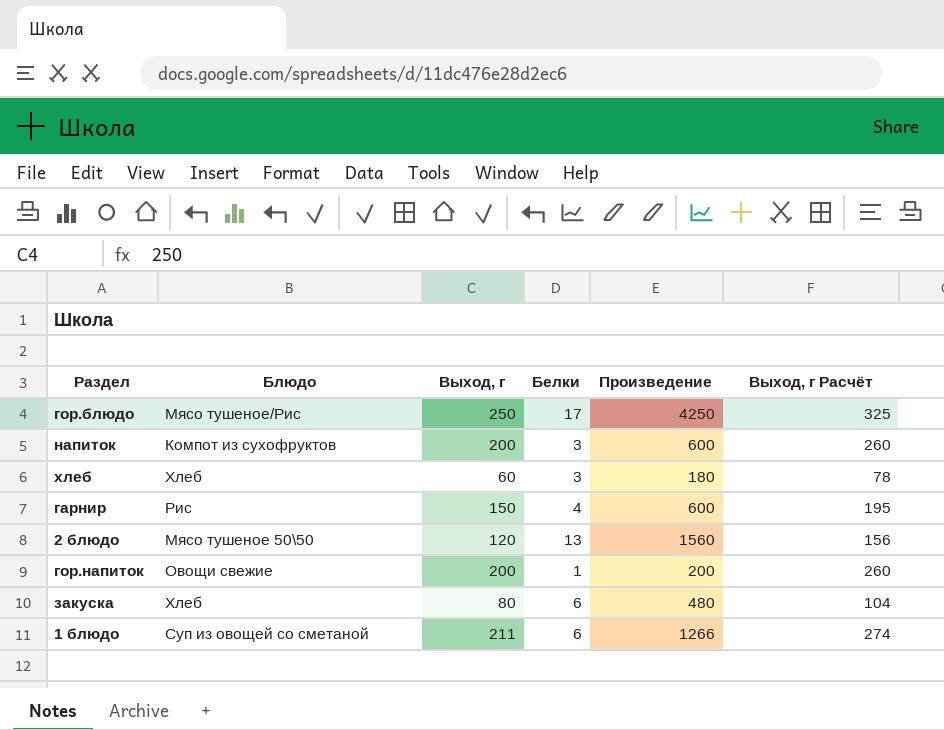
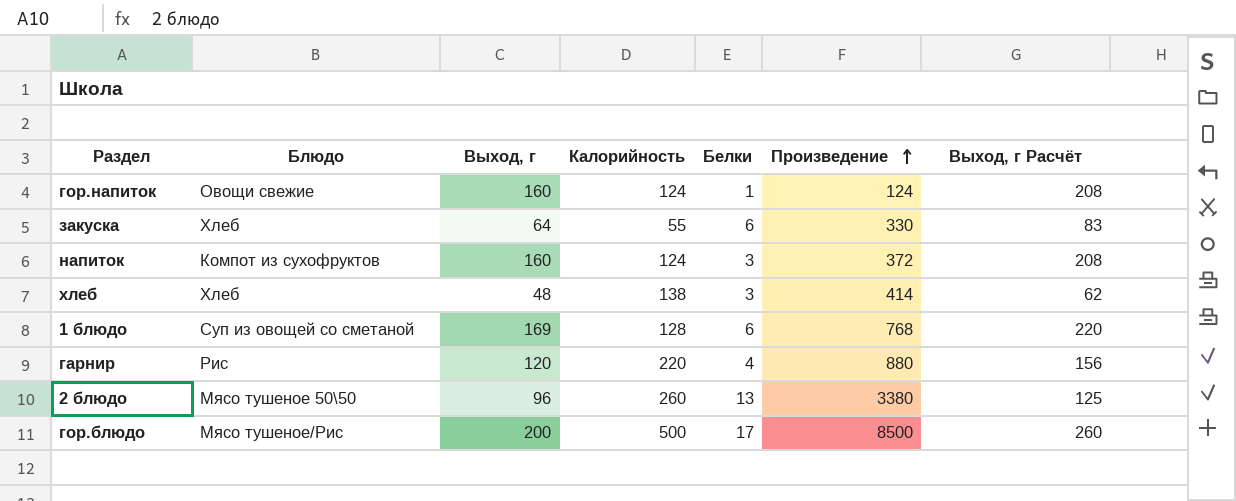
row order: none -> Произведение ascending
column Калорийность | position: none -> 4
column Произведение | formula: [Выход, г] * [Белки] -> [Калорийность] * [Белки]
гор.напиток | Выход, г: 200 -> 160
гор.напиток | Выход, г Расчёт: 260 -> 208
закуска | Выход, г: 80 -> 64
закуска | Выход, г Расчёт: 104 -> 83
напиток | Выход, г: 200 -> 160
напиток | Выход, г Расчёт: 260 -> 208
хлеб | Выход, г: 60 -> 48
хлеб | Выход, г Расчёт: 78 -> 62
1 блюдо | Выход, г: 211 -> 169
1 блюдо | Выход, г Расчёт: 274 -> 220
гарнир | Выход, г: 150 -> 120
гарнир | Выход, г Расчёт: 195 -> 156
2 блюдо | Выход, г: 120 -> 96
2 блюдо | Выход, г Расчёт: 156 -> 125
гор.блюдо | Выход, г: 250 -> 200
гор.блюдо | Выход, г Расчёт: 325 -> 260

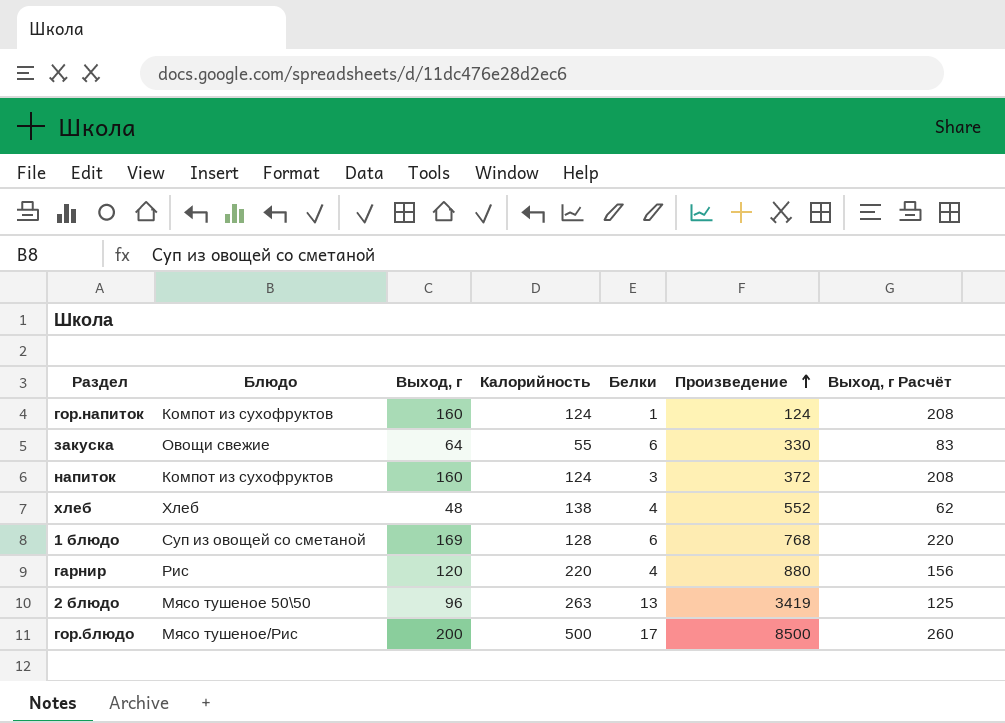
гор.напиток | Блюдо: Овощи свежие -> Компот из сухофруктов
закуска | Блюдо: Хлеб -> Овощи свежие
хлеб | Белки: 3 -> 4
хлеб | Произведение: 414 -> 552
2 блюдо | Калорийность: 260 -> 263
2 блюдо | Произведение: 3380 -> 3419

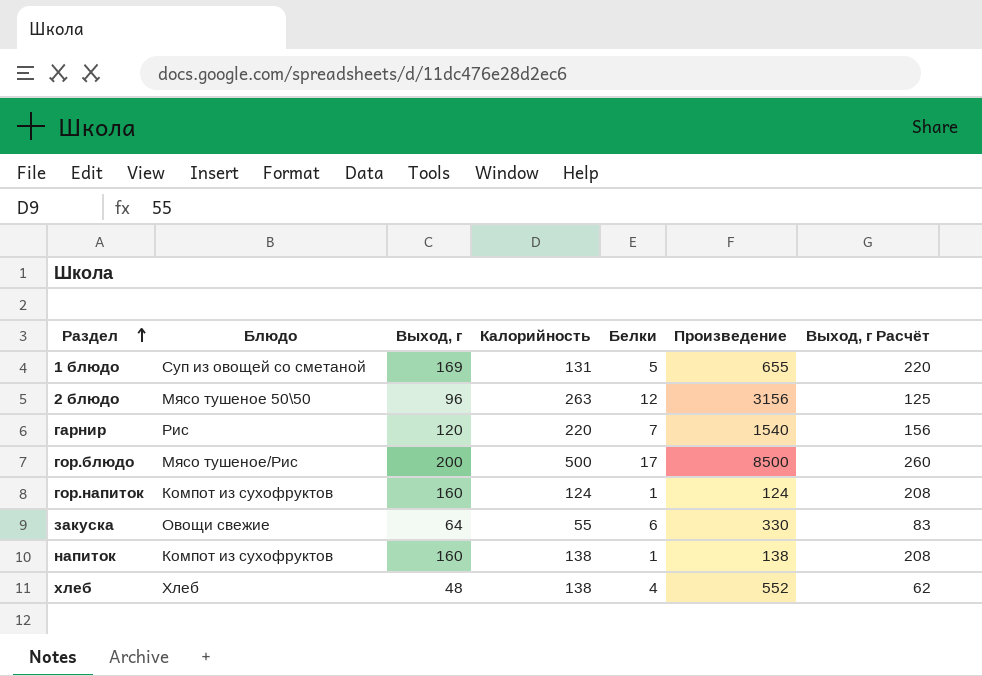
row order: Произведение ascending -> Раздел ascending
1 блюдо | Калорийность: 128 -> 131
1 блюдо | Белки: 6 -> 5
1 блюдо | Произведение: 768 -> 655
2 блюдо | Белки: 13 -> 12
2 блюдо | Произведение: 3419 -> 3156
гарнир | Белки: 4 -> 7
гарнир | Произведение: 880 -> 1540
напиток | Калорийность: 124 -> 138
напиток | Белки: 3 -> 1
напиток | Произведение: 372 -> 138

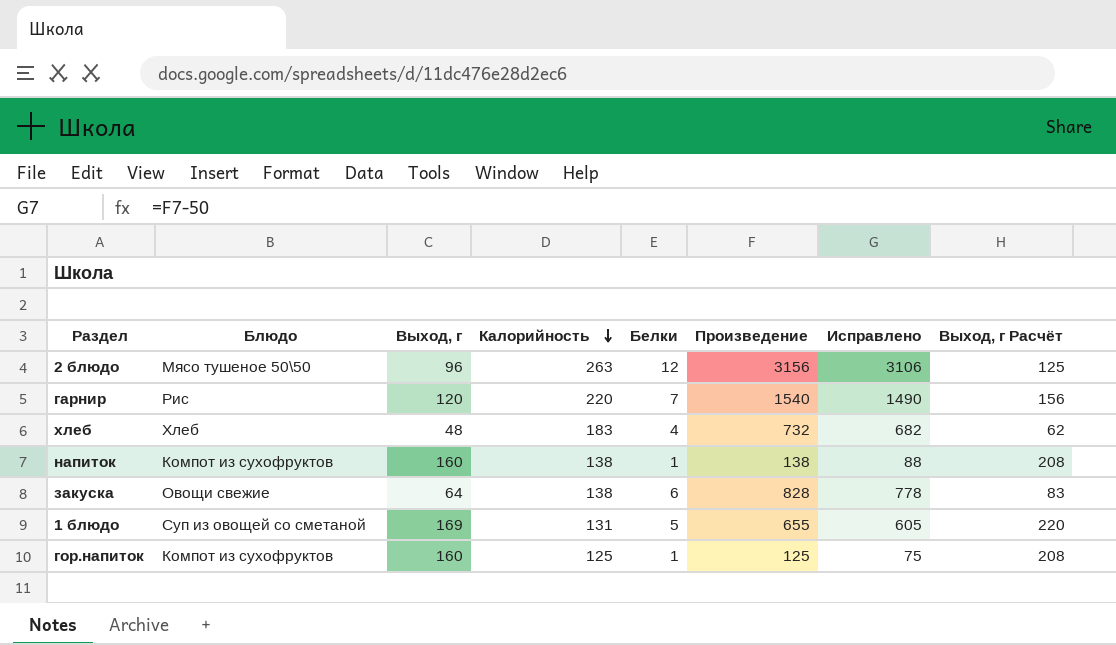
row order: Раздел ascending -> Калорийность descending
column Исправлено | formula: none -> [Произведение] - 50
row гор.блюдо: Мясо тушеное/Рис | 200 | 500 | 17 | 8500 | 260 -> none
хлеб | Калорийность: 138 -> 183
хлеб | Произведение: 552 -> 732
закуска | Калорийность: 55 -> 138
закуска | Произведение: 330 -> 828
гор.напиток | Калорийность: 124 -> 125
гор.напиток | Произведение: 124 -> 125

